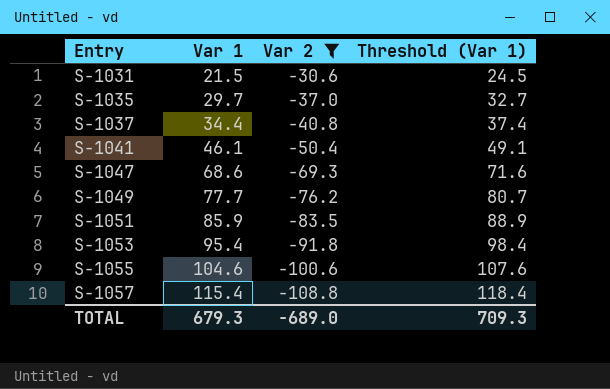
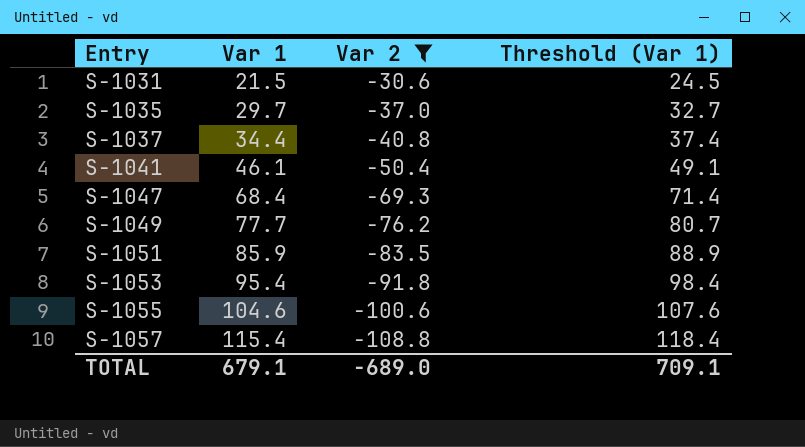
S-1047 | Var 1: 68.6 -> 68.4
S-1047 | Threshold (Var 1): 71.6 -> 71.4
TOTAL | Var 1: 679.3 -> 679.1
TOTAL | Threshold (Var 1): 709.3 -> 709.1

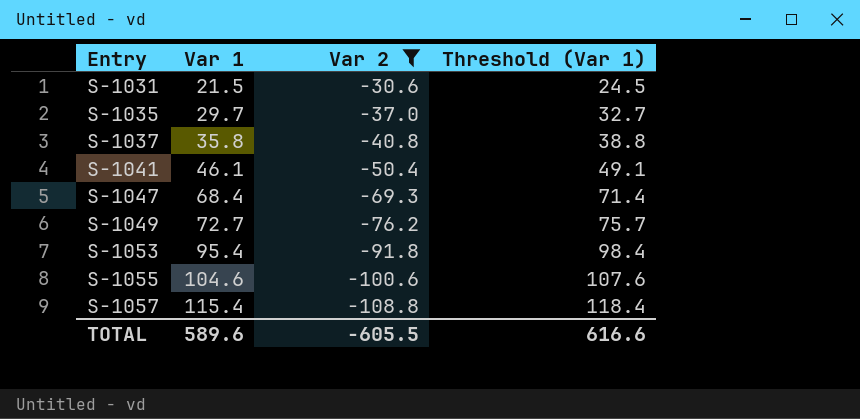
row S-1051: 85.9 | -83.5 | 88.9 -> none
S-1037 | Var 1: 34.4 -> 35.8
S-1037 | Threshold (Var 1): 37.4 -> 38.8
S-1049 | Var 1: 77.7 -> 72.7
S-1049 | Threshold (Var 1): 80.7 -> 75.7
TOTAL | Var 1: 679.1 -> 589.6
TOTAL | Var 2: -689.0 -> -605.5
TOTAL | Threshold (Var 1): 709.1 -> 616.6

